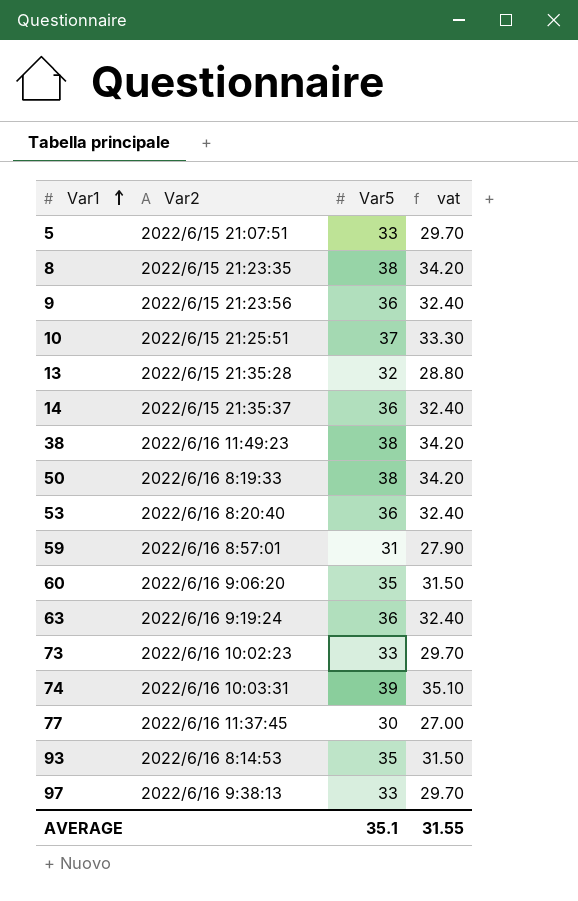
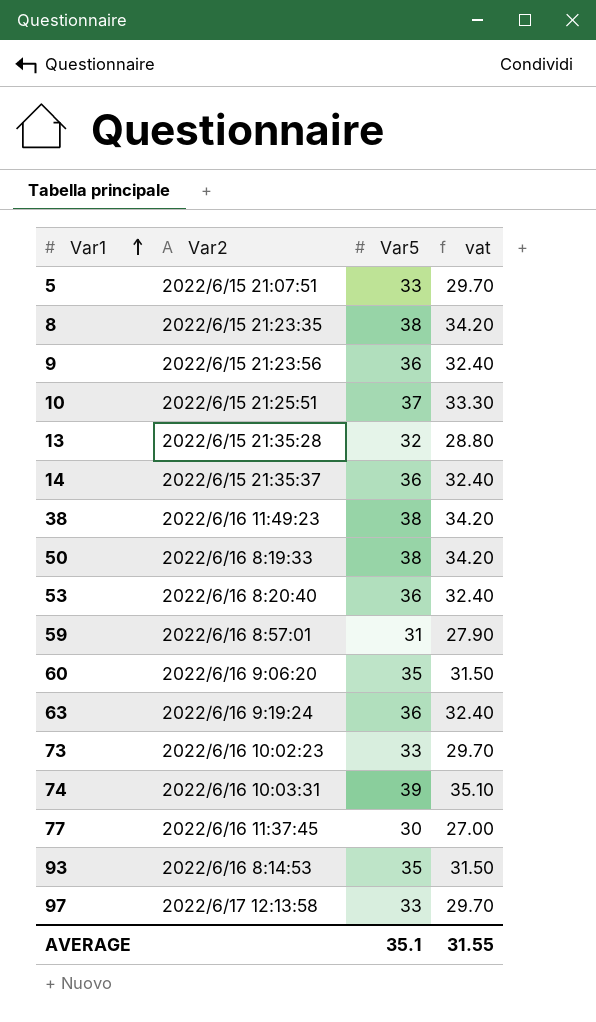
97 | Var2: 2022/6/16 9:38:13 -> 2022/6/17 12:13:58

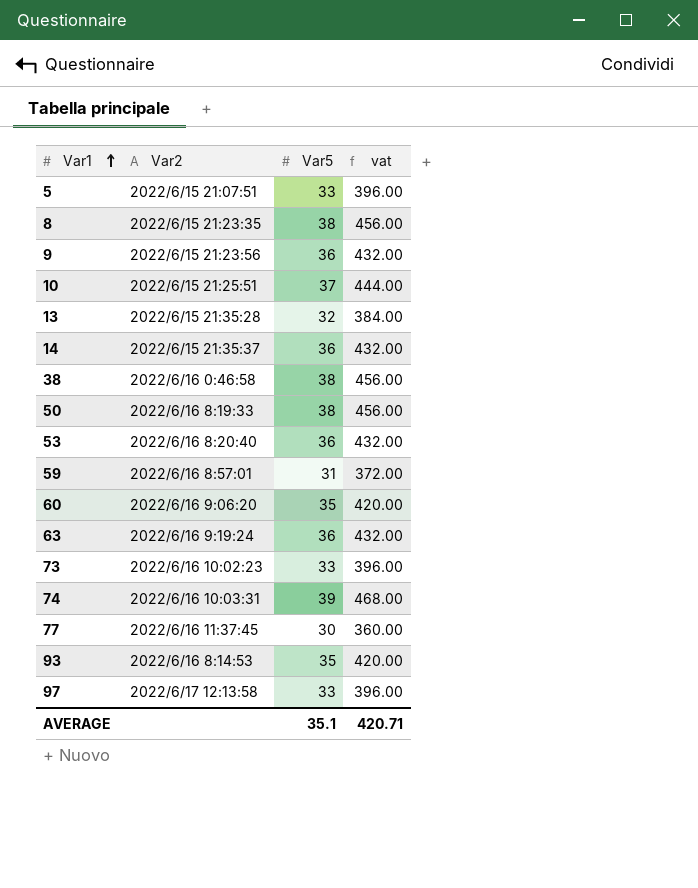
column vat | formula: [Var5] * 0.9 -> [Var5] * 12
38 | Var2: 2022/6/16 11:49:23 -> 2022/6/16 0:46:58
AVERAGE | vat: 31.55 -> 420.71

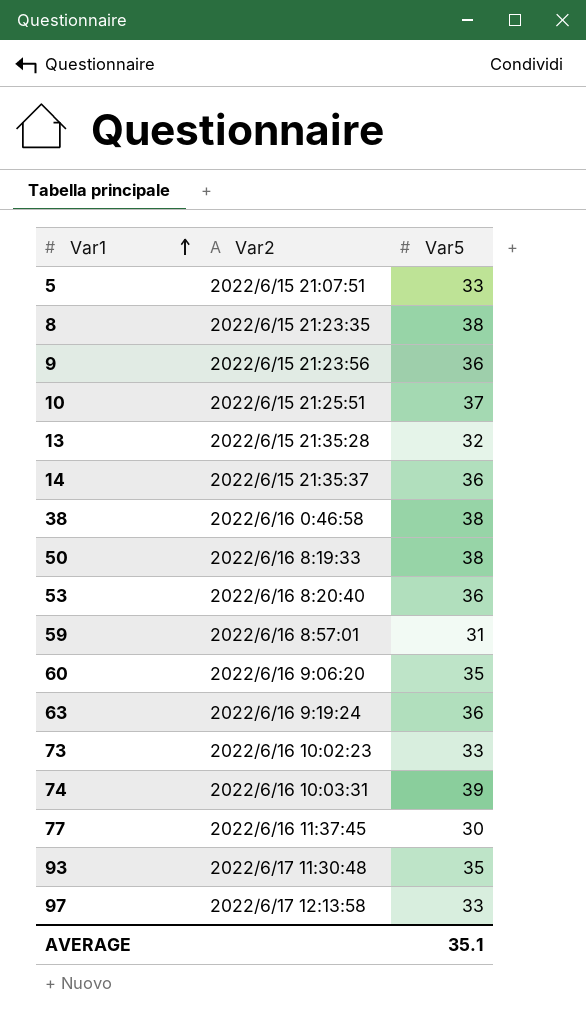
column vat | formula: [Var5] * 12 -> none
93 | Var2: 2022/6/16 8:14:53 -> 2022/6/17 11:30:48

